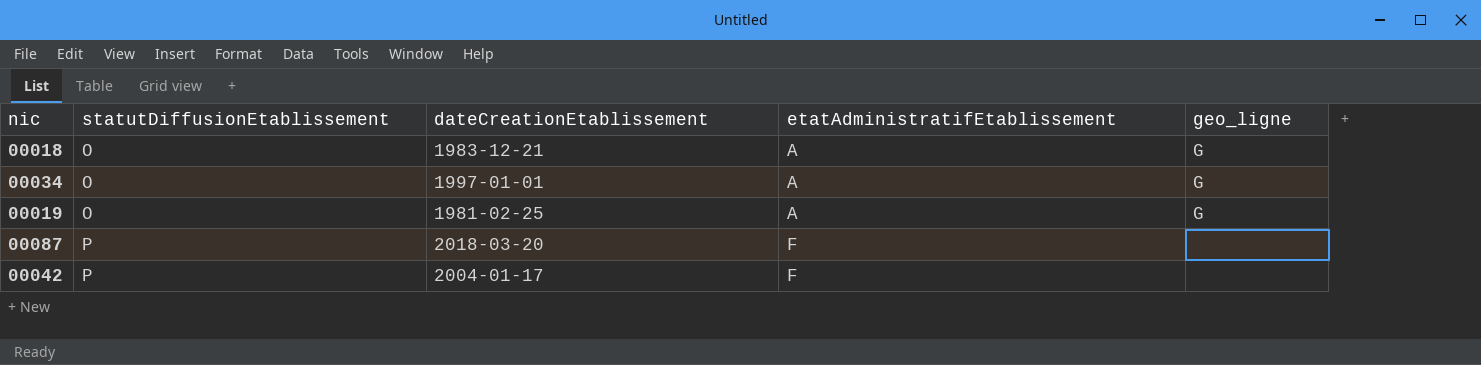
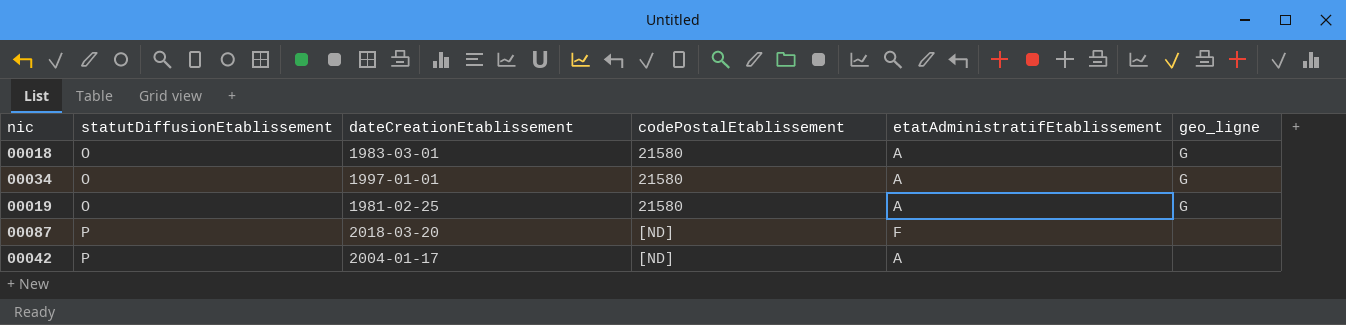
column codePostalEtablissement | position: none -> 4
00018 | dateCreationEtablissement: 1983-12-21 -> 1983-03-01
00042 | etatAdministratifEtablissement: F -> A

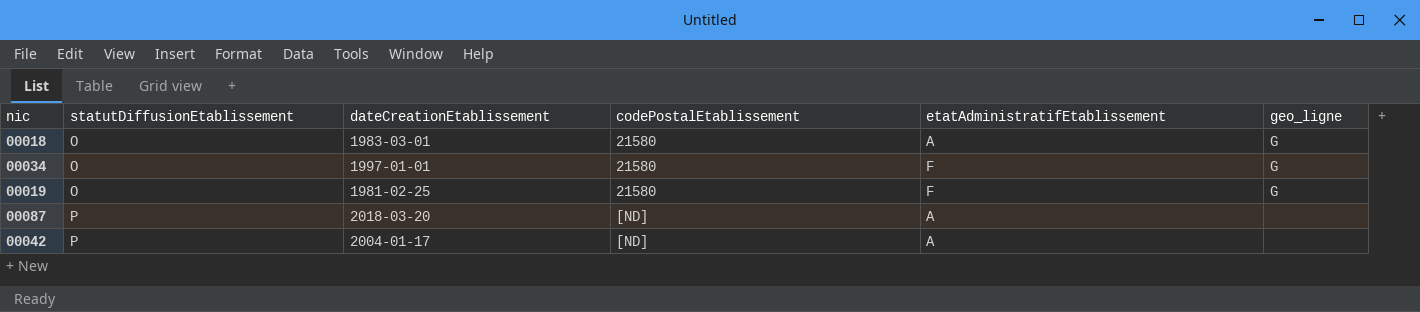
00034 | etatAdministratifEtablissement: A -> F
00019 | etatAdministratifEtablissement: A -> F
00087 | etatAdministratifEtablissement: F -> A

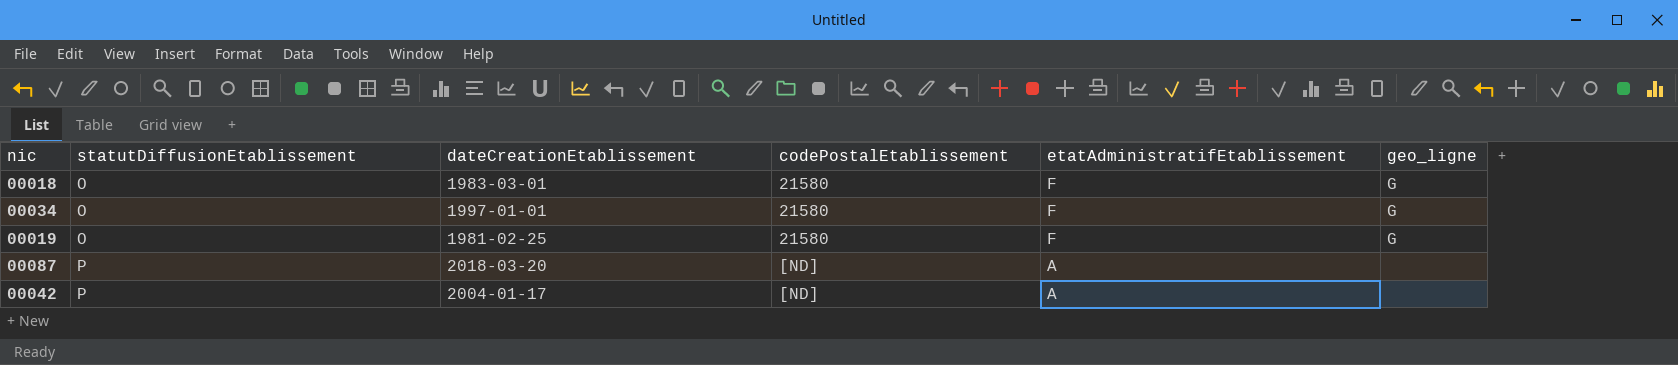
00018 | etatAdministratifEtablissement: A -> F

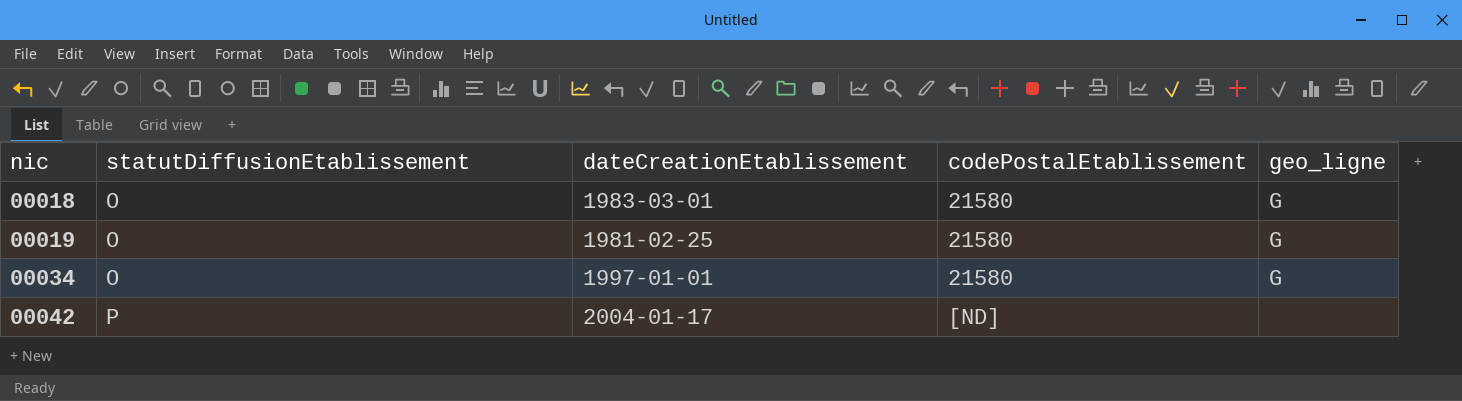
row order: statutDiffusionEtablissement ascending -> nic ascending
column etatAdministratifEtablissement | position: 5 -> none
row 00087: P | 2018-03-20 | [ND] | A | none -> none

